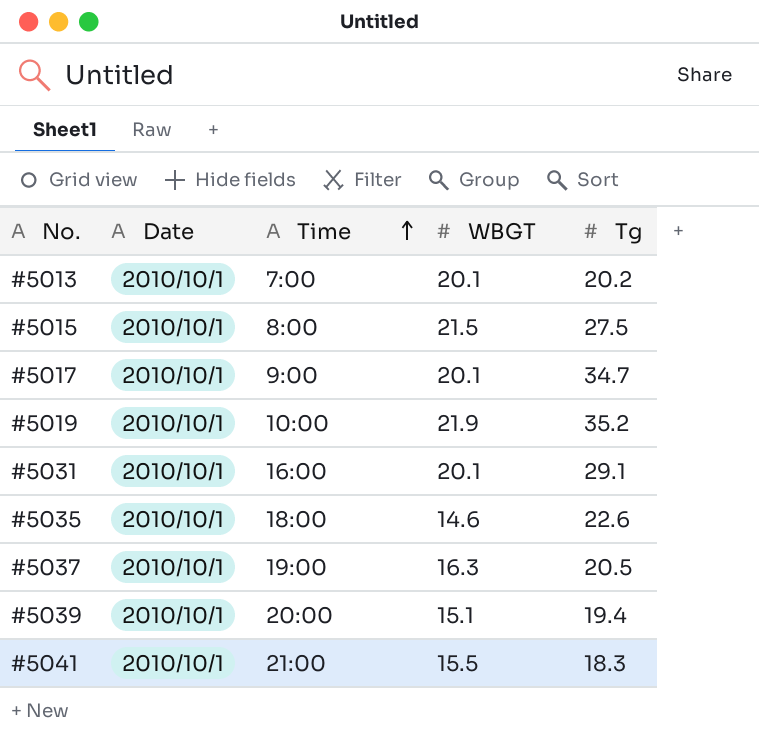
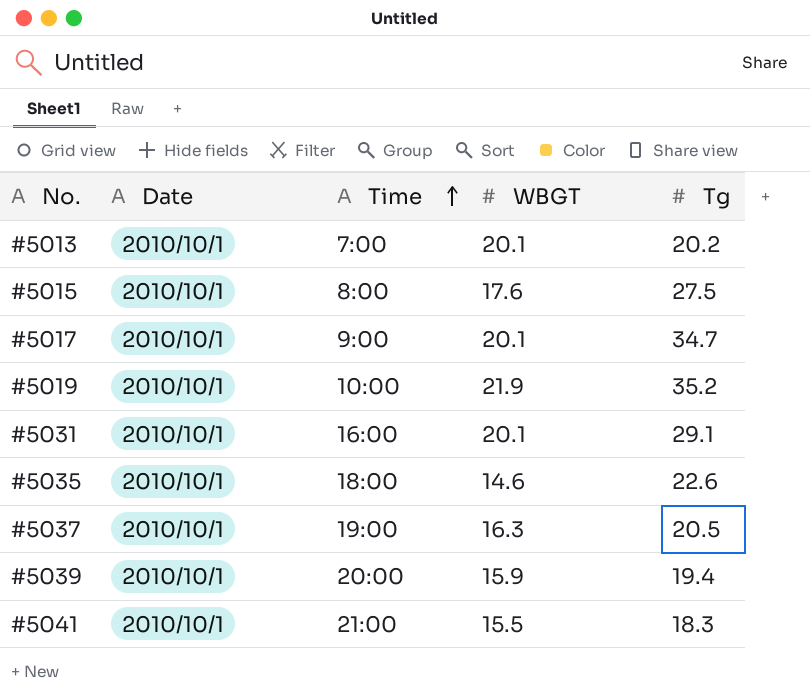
#5015 | WBGT: 21.5 -> 17.6
#5039 | WBGT: 15.1 -> 15.9

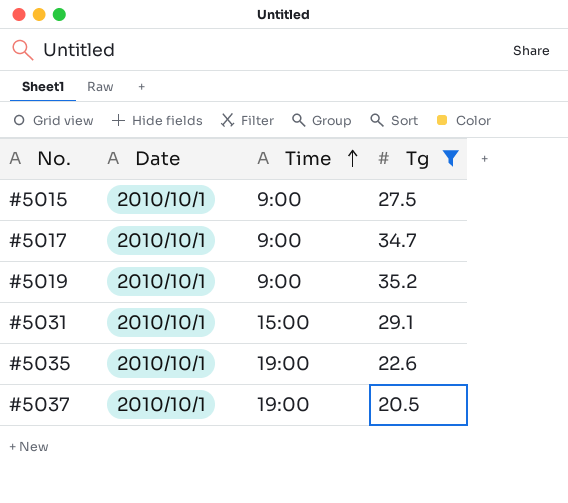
filter: none -> Tg >= 20.5
column WBGT | position: 4 -> none
#5015 | Time: 8:00 -> 9:00
#5019 | Time: 10:00 -> 9:00
#5031 | Time: 16:00 -> 15:00
#5035 | Time: 18:00 -> 19:00

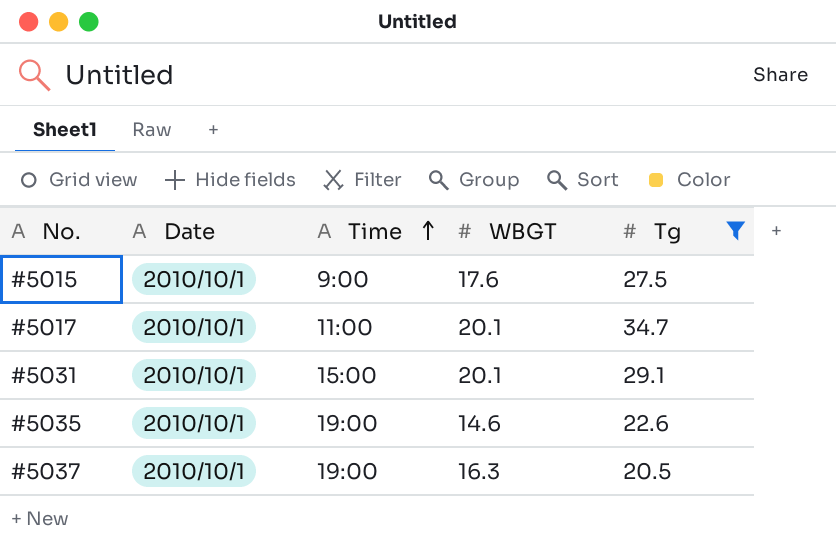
column WBGT | position: none -> 4
row #5019: 2010/10/1 | 9:00 | 35.2 -> none
#5017 | Time: 9:00 -> 11:00

